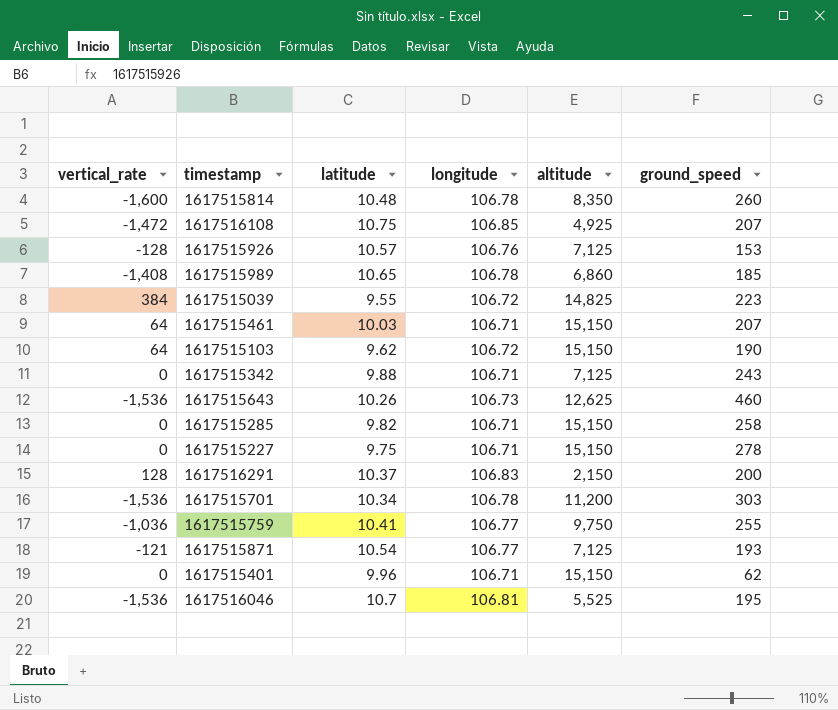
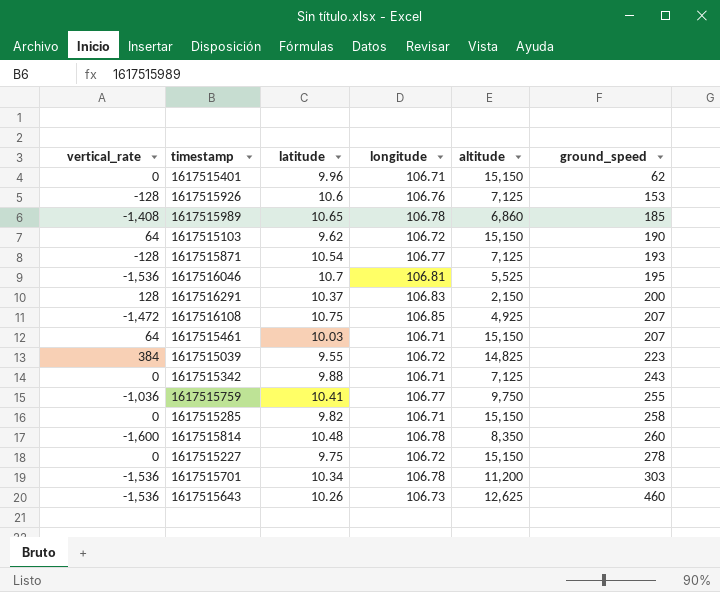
row order: none -> ground_speed ascending
1617515926 | latitude: 10.57 -> 10.6
1617515871 | vertical_rate: -121 -> -128
1617515227 | longitude: 106.71 -> 106.72

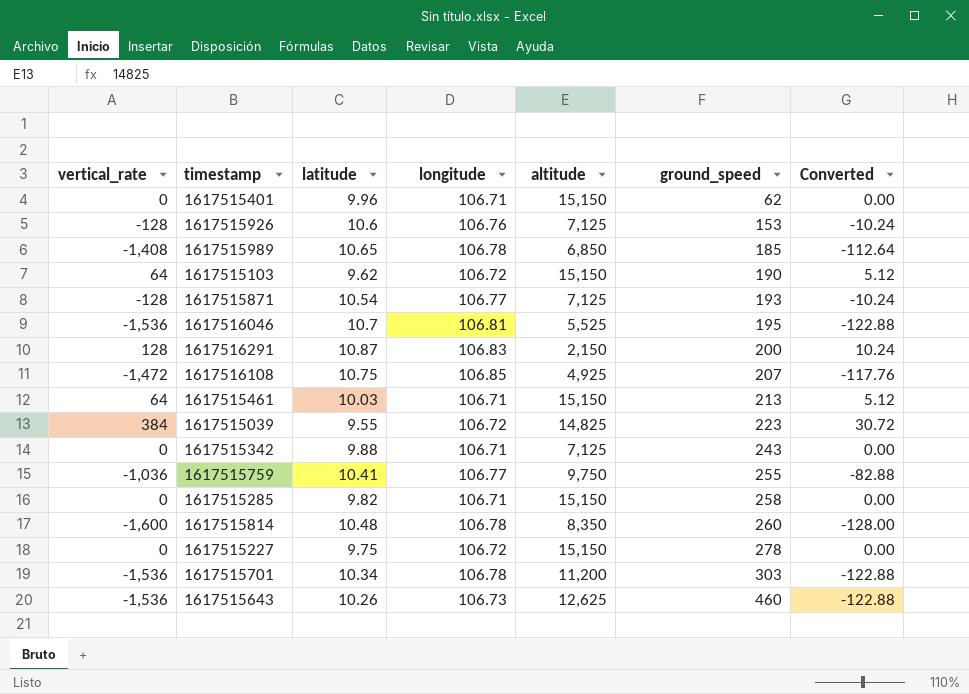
column Converted | formula: none -> [vertical_rate] * 0.08
1617515989 | altitude: 6,860 -> 6,850
1617516291 | latitude: 10.37 -> 10.87
1617515461 | ground_speed: 207 -> 213

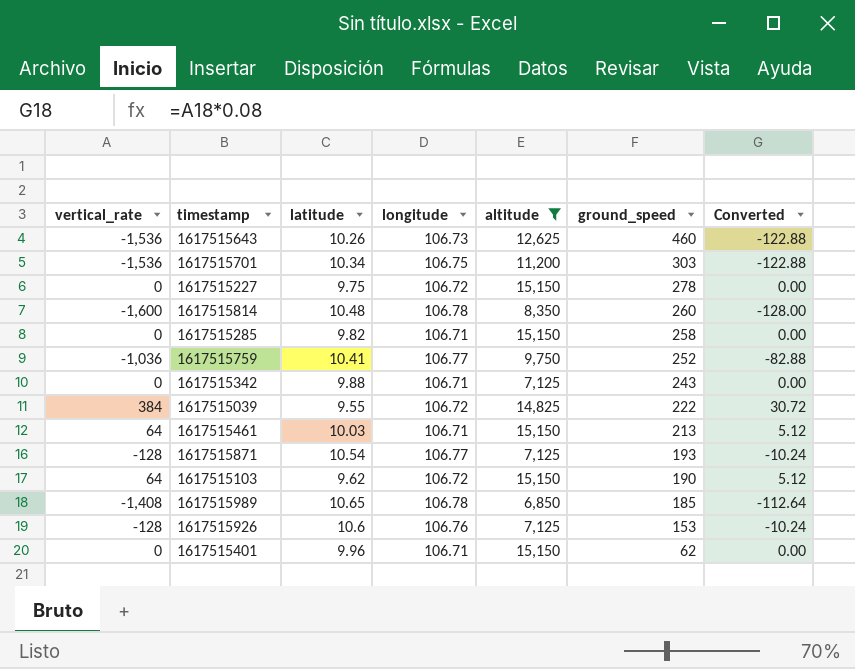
filter: none -> altitude >= 6,850
row order: ground_speed ascending -> ground_speed descending
1617515701 | longitude: 106.78 -> 106.75
1617515759 | ground_speed: 255 -> 252
1617515039 | ground_speed: 223 -> 222

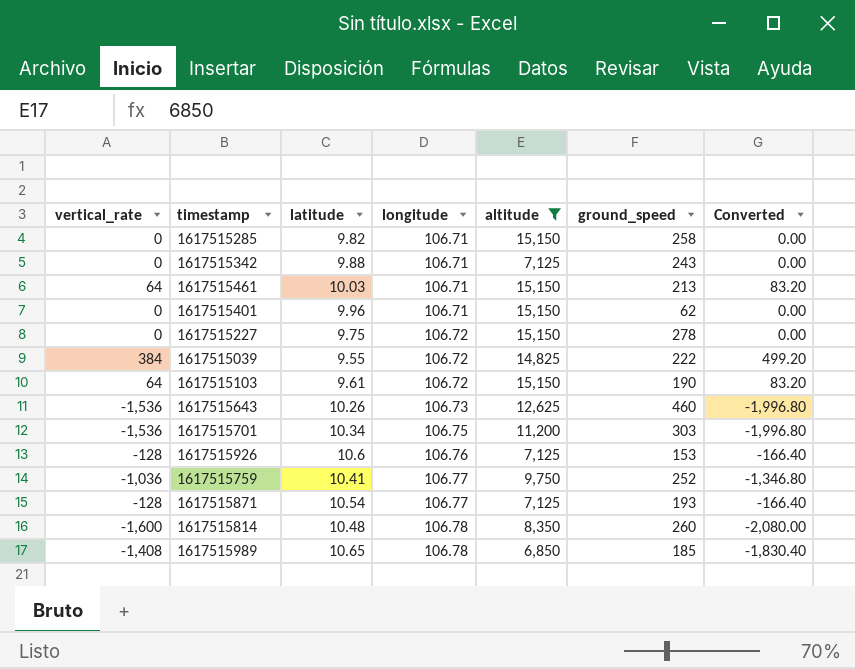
row order: ground_speed descending -> longitude ascending
column Converted | formula: [vertical_rate] * 0.08 -> [vertical_rate] * 1.3
1617515103 | latitude: 9.62 -> 9.61

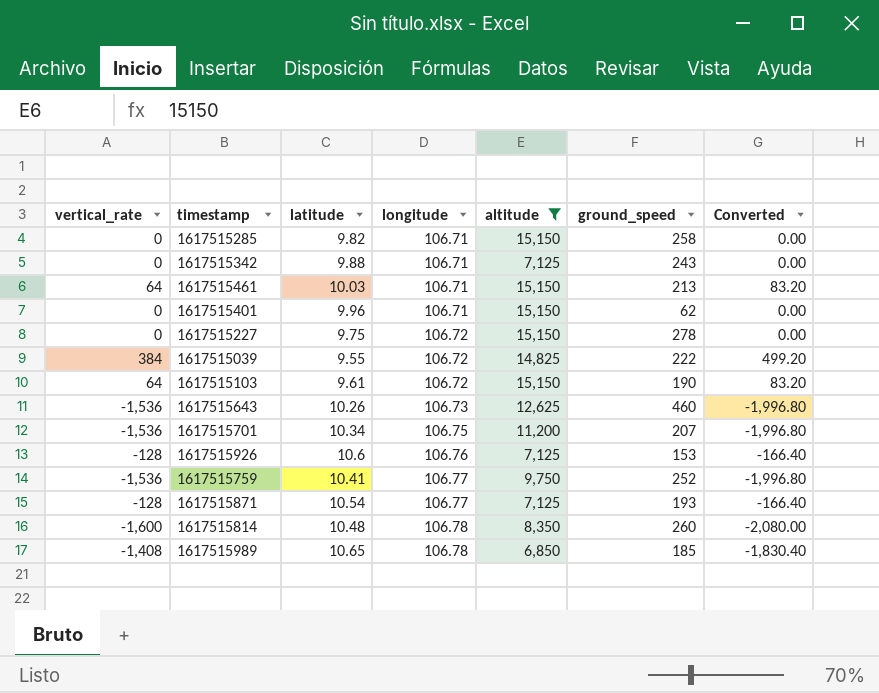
1617515701 | ground_speed: 303 -> 207
1617515759 | vertical_rate: -1,036 -> -1,536
1617515759 | Converted: -1,346.80 -> -1,996.80

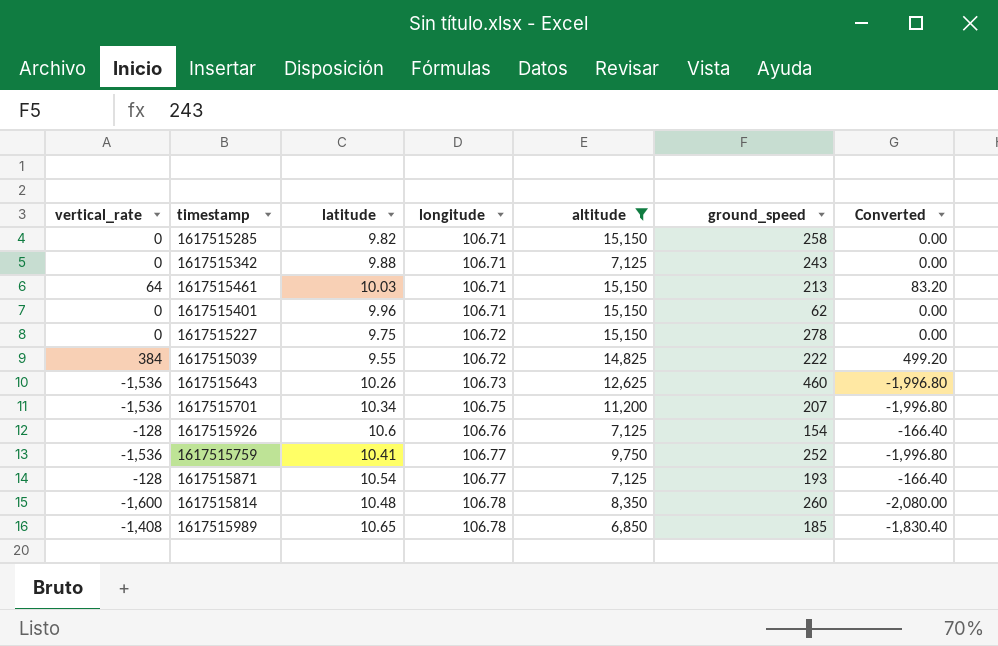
row 1617515103: 64 | 9.61 | 106.72 | 15,150 | 190 | 83.20 -> none
1617515926 | ground_speed: 153 -> 154

